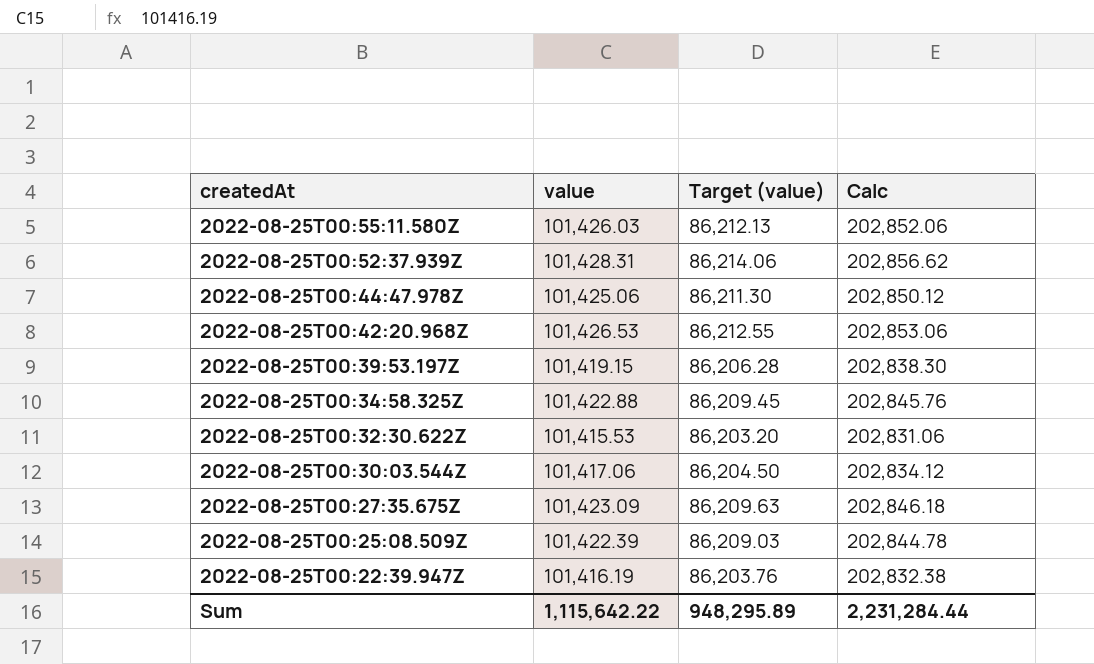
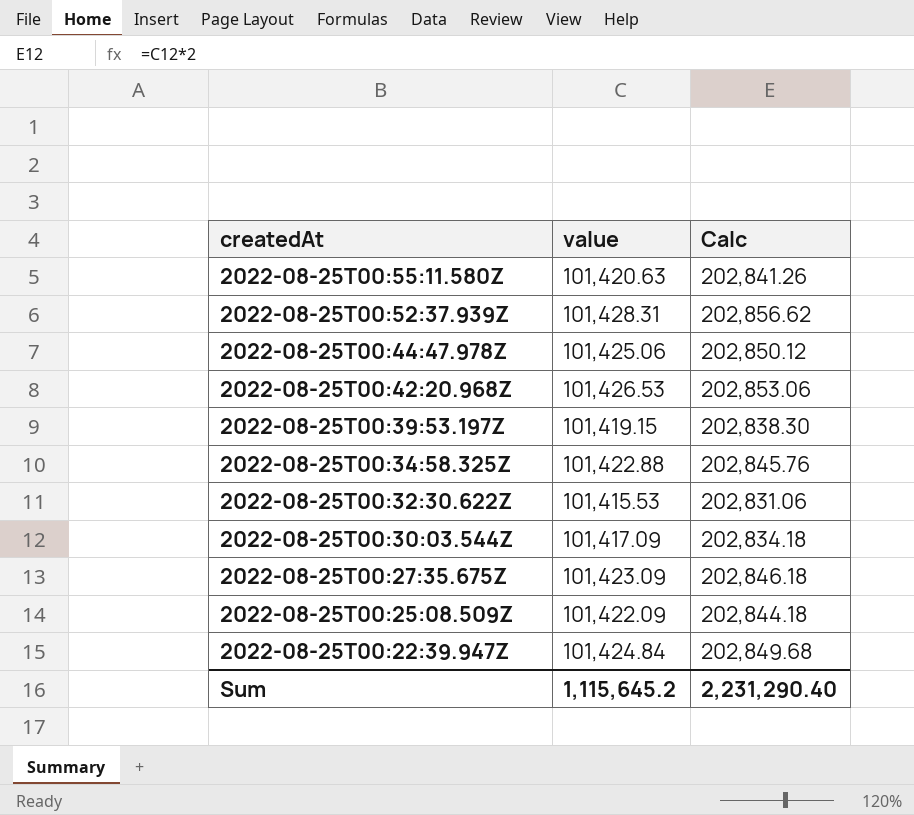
column Target (value) | formula: [value] * 0.85 -> none
2022-08-25T00:55:11.580Z | value: 101,426.03 -> 101,420.63
2022-08-25T00:55:11.580Z | Calc: 202,852.06 -> 202,841.26
2022-08-25T00:30:03.544Z | value: 101,417.06 -> 101,417.09
2022-08-25T00:30:03.544Z | Calc: 202,834.12 -> 202,834.18
2022-08-25T00:25:08.509Z | value: 101,422.39 -> 101,422.09
2022-08-25T00:25:08.509Z | Calc: 202,844.78 -> 202,844.18
2022-08-25T00:22:39.947Z | value: 101,416.19 -> 101,424.84
2022-08-25T00:22:39.947Z | Calc: 202,832.38 -> 202,849.68
Sum | value: 1,115,642.22 -> 1,115,645.2
Sum | Calc: 2,231,284.44 -> 2,231,290.40

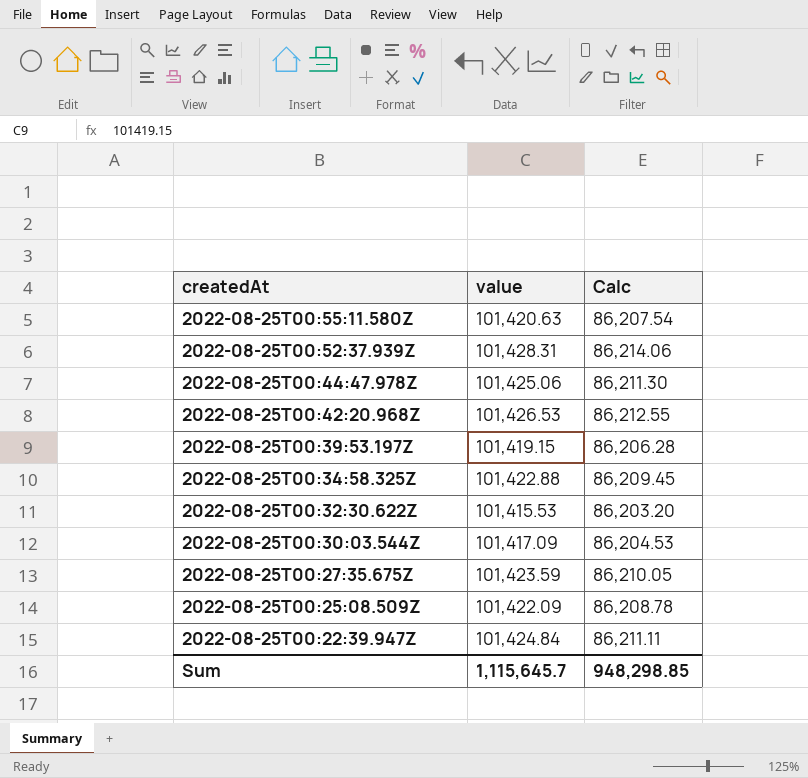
column Calc | formula: [value] * 2 -> [value] * 0.85
2022-08-25T00:27:35.675Z | value: 101,423.09 -> 101,423.59
Sum | value: 1,115,645.2 -> 1,115,645.7
Sum | Calc: 2,231,290.40 -> 948,298.85

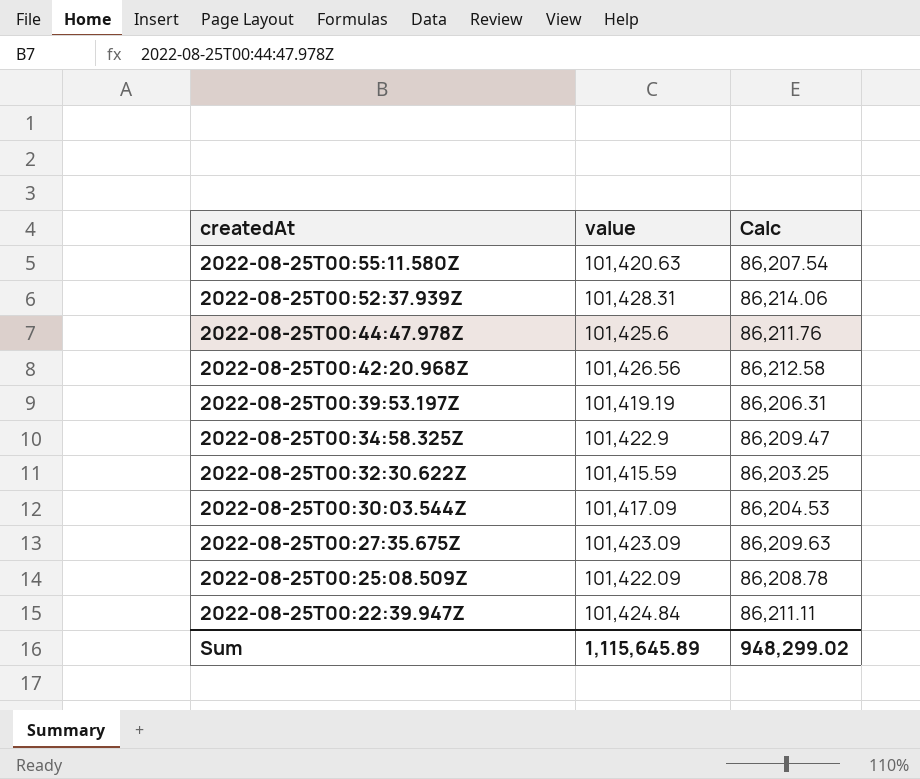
2022-08-25T00:44:47.978Z | value: 101,425.06 -> 101,425.6
2022-08-25T00:44:47.978Z | Calc: 86,211.30 -> 86,211.76
2022-08-25T00:42:20.968Z | value: 101,426.53 -> 101,426.56
2022-08-25T00:42:20.968Z | Calc: 86,212.55 -> 86,212.58
2022-08-25T00:39:53.197Z | value: 101,419.15 -> 101,419.19
2022-08-25T00:39:53.197Z | Calc: 86,206.28 -> 86,206.31
2022-08-25T00:34:58.325Z | value: 101,422.88 -> 101,422.9
2022-08-25T00:34:58.325Z | Calc: 86,209.45 -> 86,209.47
2022-08-25T00:32:30.622Z | value: 101,415.53 -> 101,415.59
2022-08-25T00:32:30.622Z | Calc: 86,203.20 -> 86,203.25
2022-08-25T00:27:35.675Z | value: 101,423.59 -> 101,423.09
2022-08-25T00:27:35.675Z | Calc: 86,210.05 -> 86,209.63
Sum | value: 1,115,645.7 -> 1,115,645.89
Sum | Calc: 948,298.85 -> 948,299.02

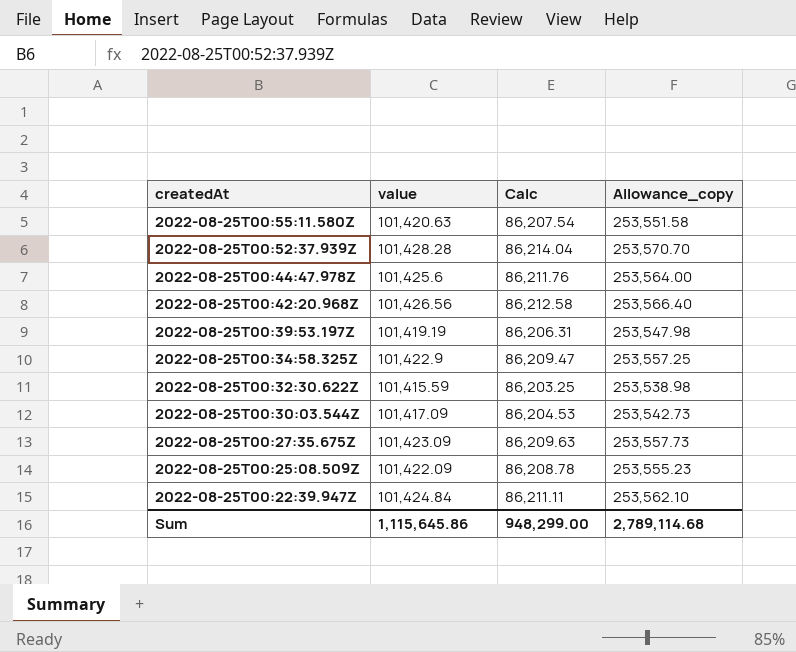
column Allowance_copy | formula: none -> [value] * 2.5
2022-08-25T00:52:37.939Z | value: 101,428.31 -> 101,428.28
2022-08-25T00:52:37.939Z | Calc: 86,214.06 -> 86,214.04
Sum | value: 1,115,645.89 -> 1,115,645.86
Sum | Calc: 948,299.02 -> 948,299.00

